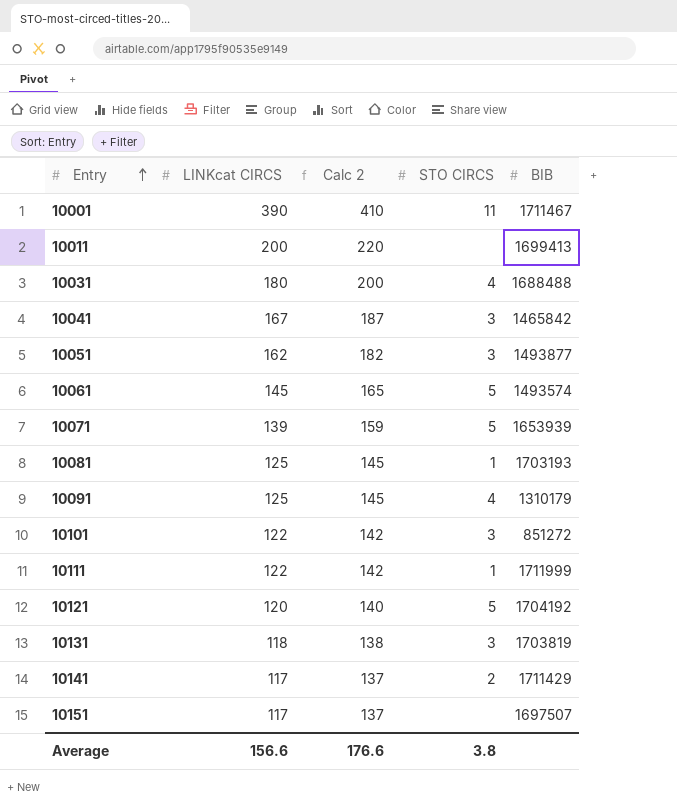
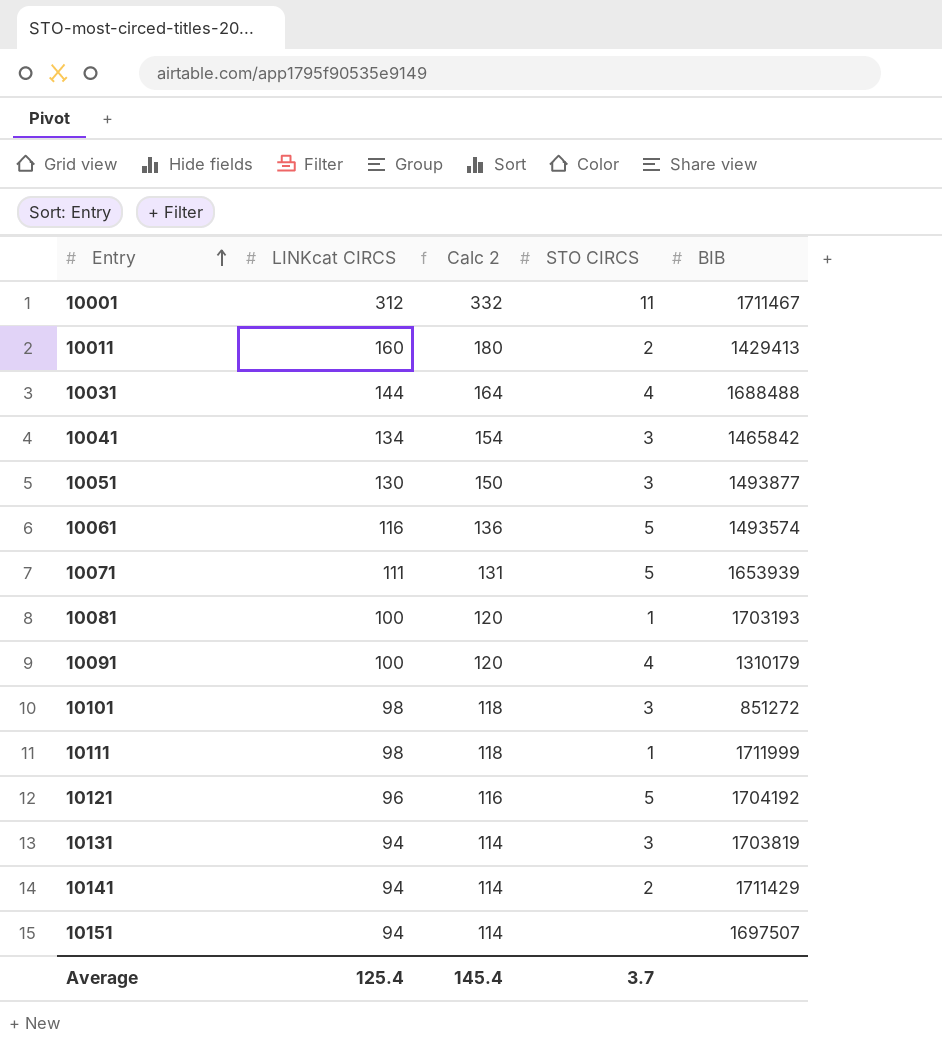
10001 | LINKcat CIRCS: 390 -> 312
10001 | Calc 2: 410 -> 332
10011 | LINKcat CIRCS: 200 -> 160
10011 | Calc 2: 220 -> 180
10011 | STO CIRCS: none -> 2
10011 | BIB: 1699413 -> 1429413
10031 | LINKcat CIRCS: 180 -> 144
10031 | Calc 2: 200 -> 164
10041 | LINKcat CIRCS: 167 -> 134
10041 | Calc 2: 187 -> 154
10051 | LINKcat CIRCS: 162 -> 130
10051 | Calc 2: 182 -> 150
10061 | LINKcat CIRCS: 145 -> 116
10061 | Calc 2: 165 -> 136
10071 | LINKcat CIRCS: 139 -> 111
10071 | Calc 2: 159 -> 131
10081 | LINKcat CIRCS: 125 -> 100
10081 | Calc 2: 145 -> 120
10091 | LINKcat CIRCS: 125 -> 100
10091 | Calc 2: 145 -> 120
10101 | LINKcat CIRCS: 122 -> 98
10101 | Calc 2: 142 -> 118
10111 | LINKcat CIRCS: 122 -> 98
10111 | Calc 2: 142 -> 118
10121 | LINKcat CIRCS: 120 -> 96
10121 | Calc 2: 140 -> 116
10131 | LINKcat CIRCS: 118 -> 94
10131 | Calc 2: 138 -> 114
10141 | LINKcat CIRCS: 117 -> 94
10141 | Calc 2: 137 -> 114
10151 | LINKcat CIRCS: 117 -> 94
10151 | Calc 2: 137 -> 114
Average | LINKcat CIRCS: 156.6 -> 125.4
Average | Calc 2: 176.6 -> 145.4
Average | STO CIRCS: 3.8 -> 3.7

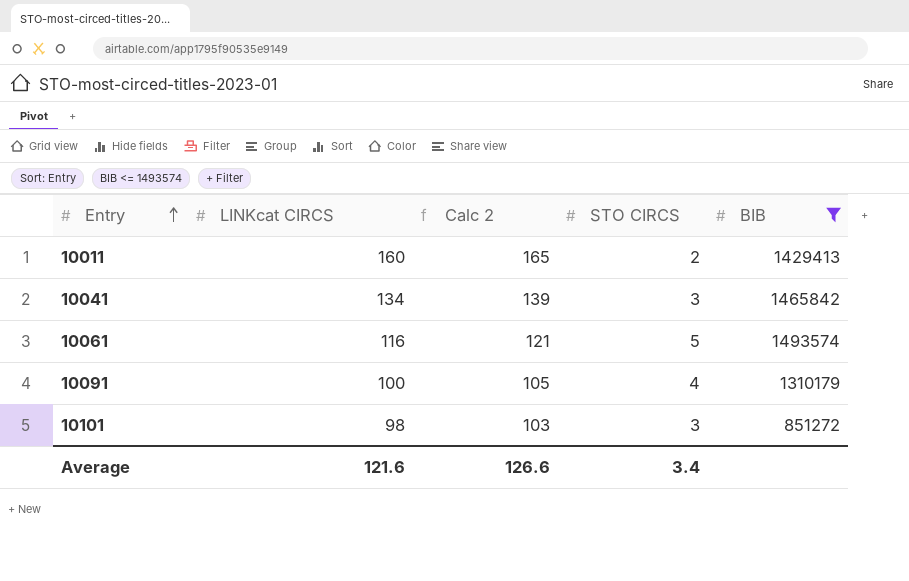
filter: none -> BIB <= 1493574
column Calc 2 | formula: [LINKcat CIRCS] + 20 -> [LINKcat CIRCS] + 5
Average | LINKcat CIRCS: 125.4 -> 121.6
Average | Calc 2: 145.4 -> 126.6
Average | STO CIRCS: 3.7 -> 3.4

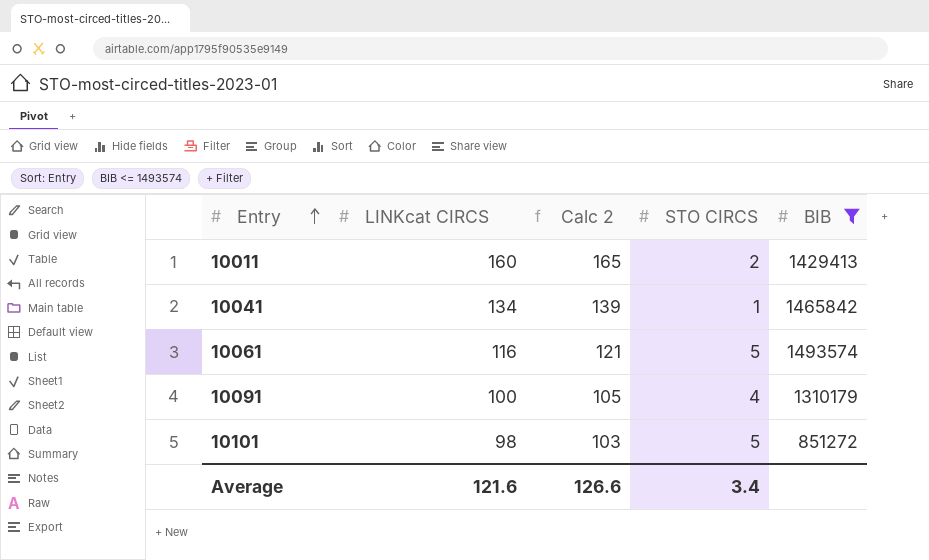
10041 | STO CIRCS: 3 -> 1
10101 | STO CIRCS: 3 -> 5

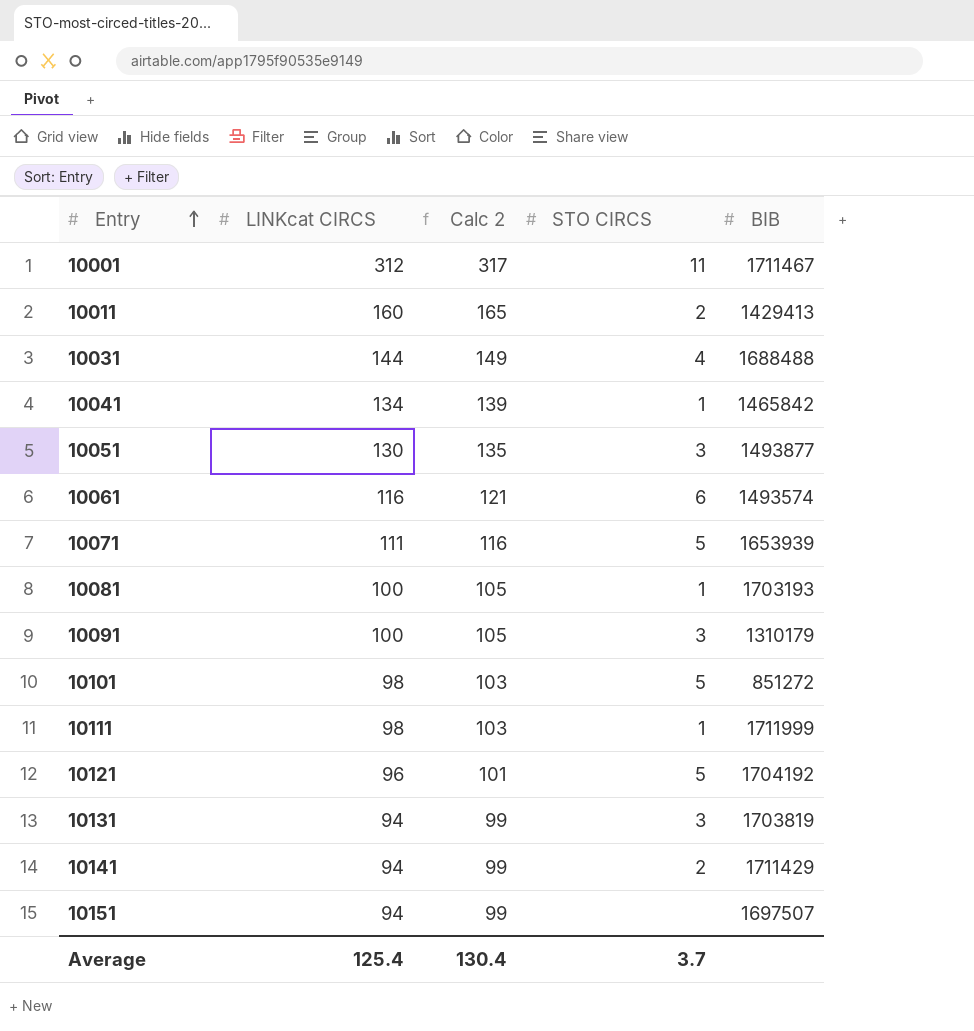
filter: BIB <= 1493574 -> none
10061 | STO CIRCS: 5 -> 6
10091 | STO CIRCS: 4 -> 3
Average | LINKcat CIRCS: 121.6 -> 125.4
Average | Calc 2: 126.6 -> 130.4
Average | STO CIRCS: 3.4 -> 3.7

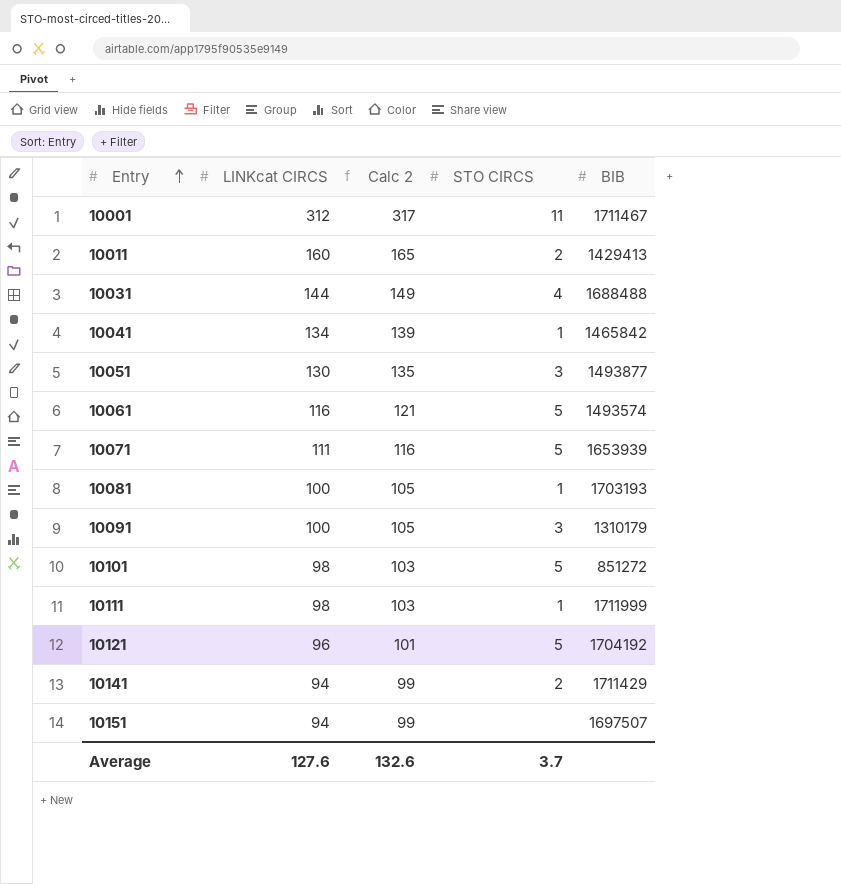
row 10131: 94 | 99 | 3 | 1703819 -> none
10061 | STO CIRCS: 6 -> 5
Average | LINKcat CIRCS: 125.4 -> 127.6
Average | Calc 2: 130.4 -> 132.6

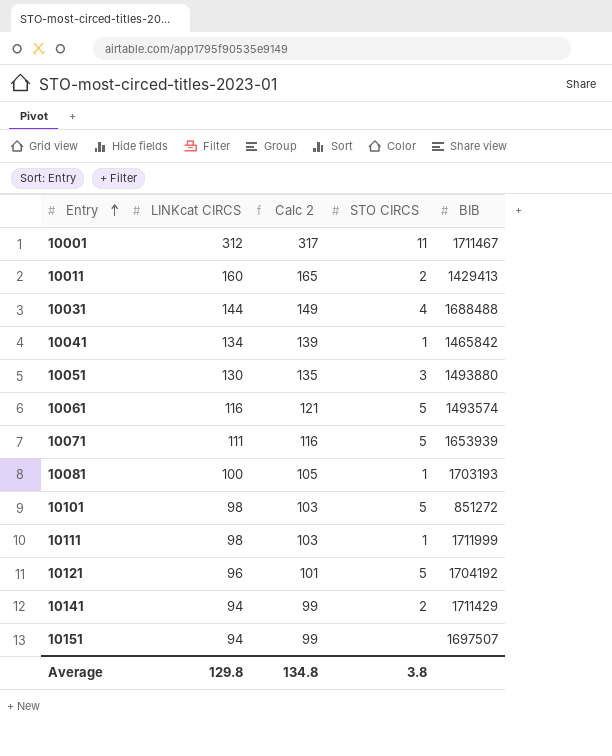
row 10091: 100 | 105 | 3 | 1310179 -> none
10051 | BIB: 1493877 -> 1493880
Average | LINKcat CIRCS: 127.6 -> 129.8
Average | Calc 2: 132.6 -> 134.8
Average | STO CIRCS: 3.7 -> 3.8

